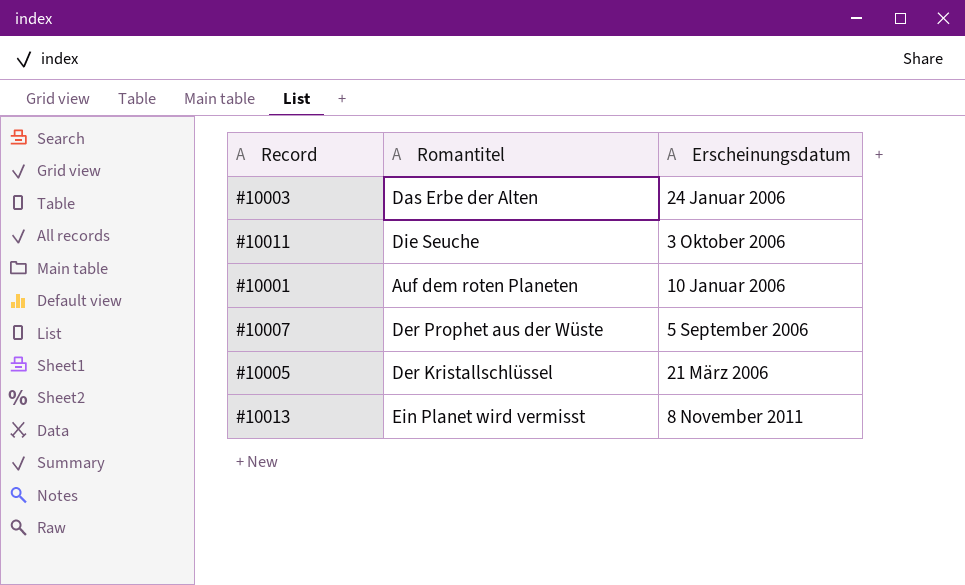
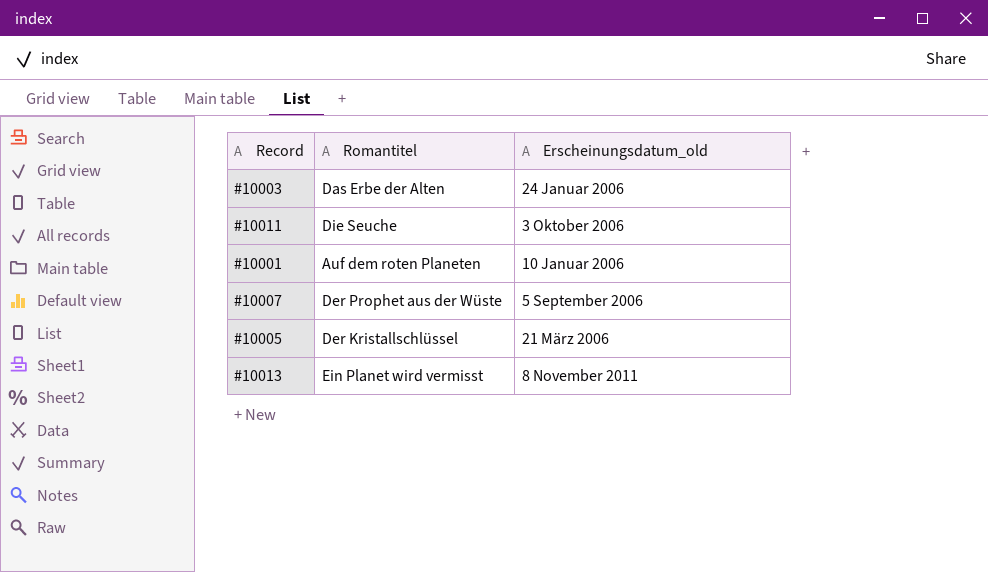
column name: Erscheinungsdatum -> Erscheinungsdatum_old

